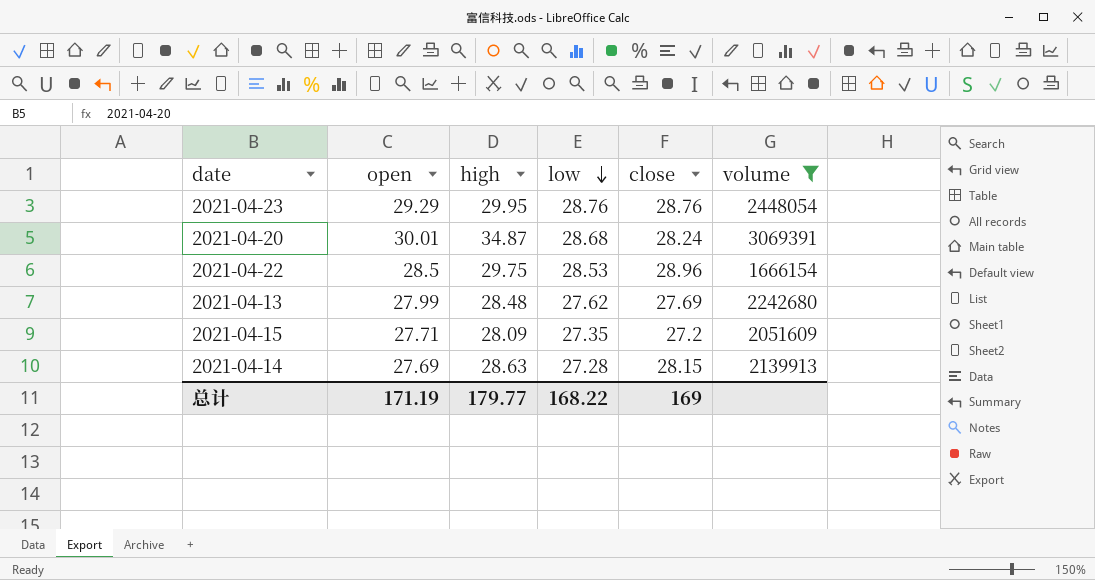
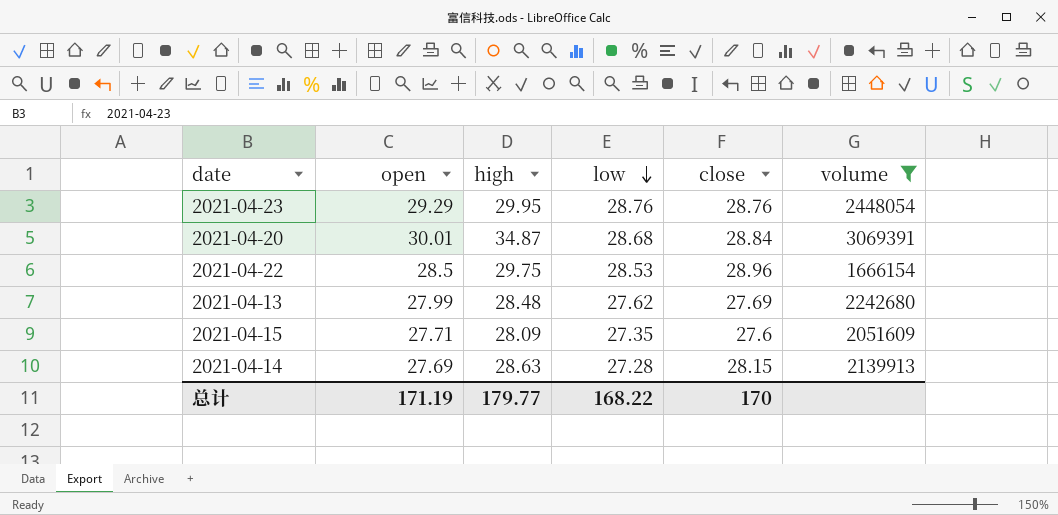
2021-04-20 | close: 28.24 -> 28.84
2021-04-15 | close: 27.2 -> 27.6
总计 | close: 169 -> 170

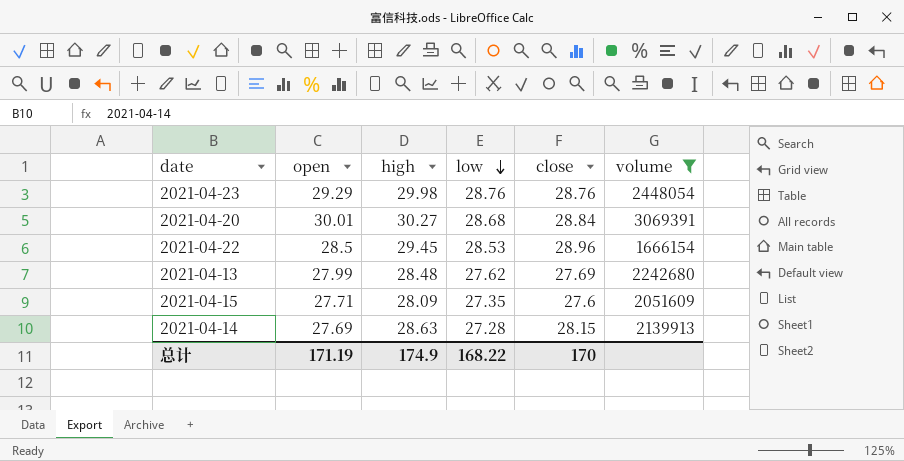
2021-04-23 | high: 29.95 -> 29.98
2021-04-20 | high: 34.87 -> 30.27
2021-04-22 | high: 29.75 -> 29.45
总计 | high: 179.77 -> 174.9

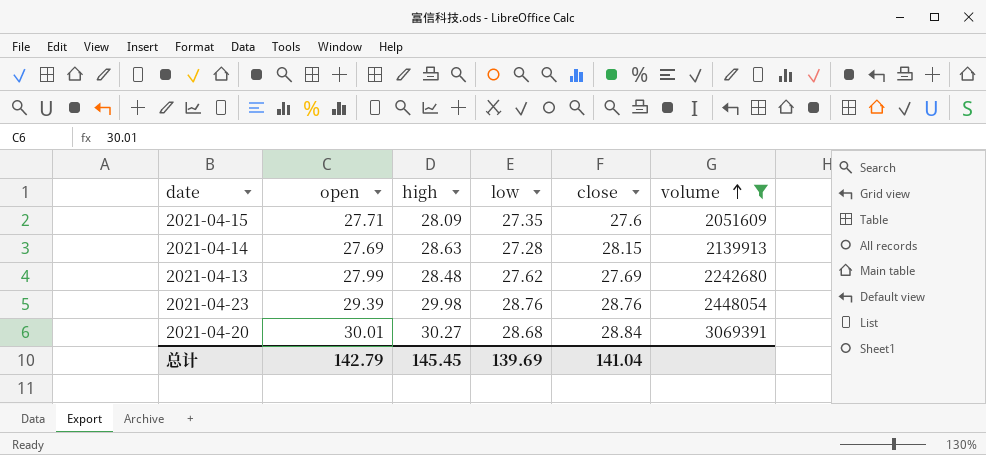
row order: low descending -> volume ascending
row 2021-04-22: 28.5 | 29.45 | 28.53 | 28.96 | 1666154 -> none
2021-04-23 | open: 29.29 -> 29.39
总计 | open: 171.19 -> 142.79
总计 | high: 174.9 -> 145.45
总计 | low: 168.22 -> 139.69
总计 | close: 170 -> 141.04

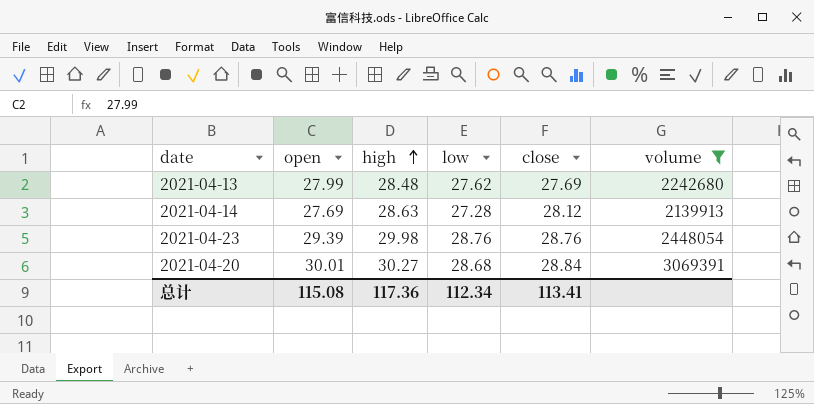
row order: volume ascending -> high ascending
row 2021-04-15: 27.71 | 28.09 | 27.35 | 27.6 | 2051609 -> none
2021-04-14 | close: 28.15 -> 28.12
总计 | open: 142.79 -> 115.08
总计 | high: 145.45 -> 117.36
总计 | low: 139.69 -> 112.34
总计 | close: 141.04 -> 113.41

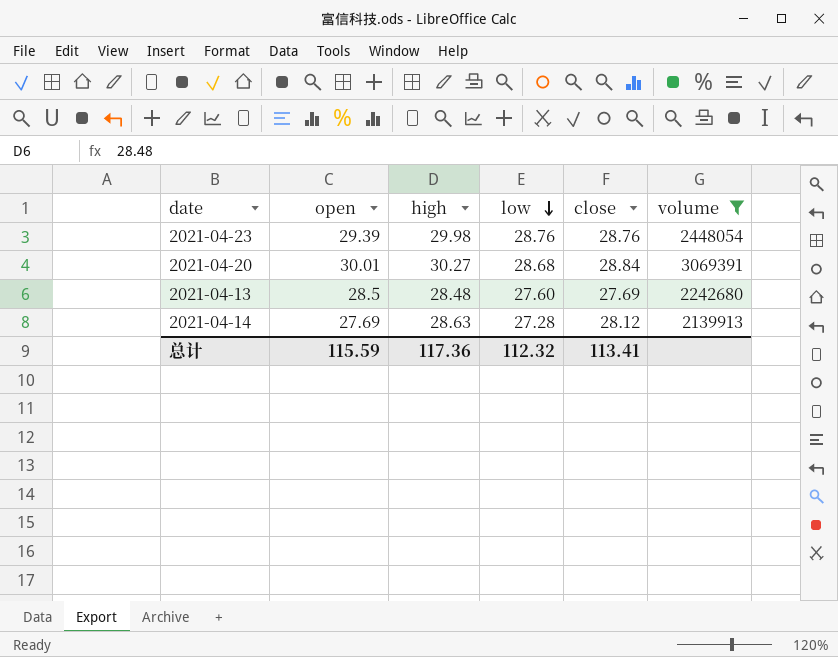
row order: high ascending -> low descending
2021-04-13 | open: 27.99 -> 28.5
2021-04-13 | low: 27.62 -> 27.60
总计 | open: 115.08 -> 115.59
总计 | low: 112.34 -> 112.32

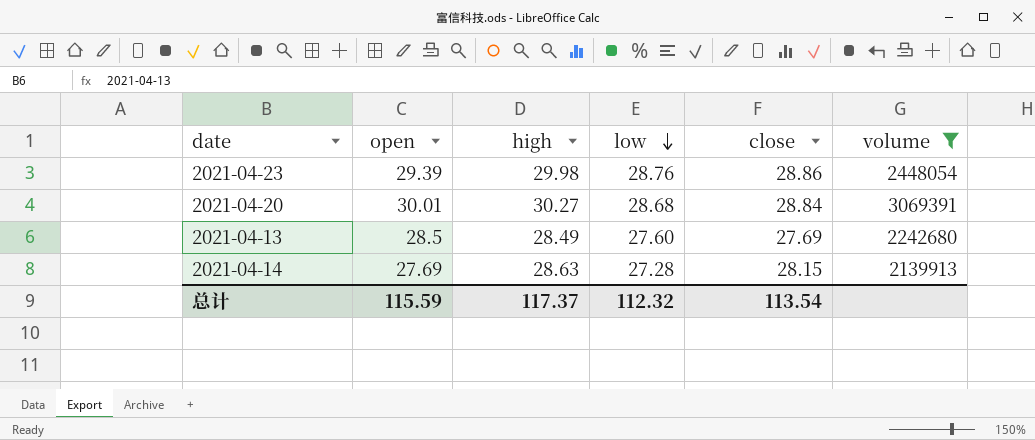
2021-04-23 | close: 28.76 -> 28.86
2021-04-13 | high: 28.48 -> 28.49
2021-04-14 | close: 28.12 -> 28.15
总计 | high: 117.36 -> 117.37
总计 | close: 113.41 -> 113.54

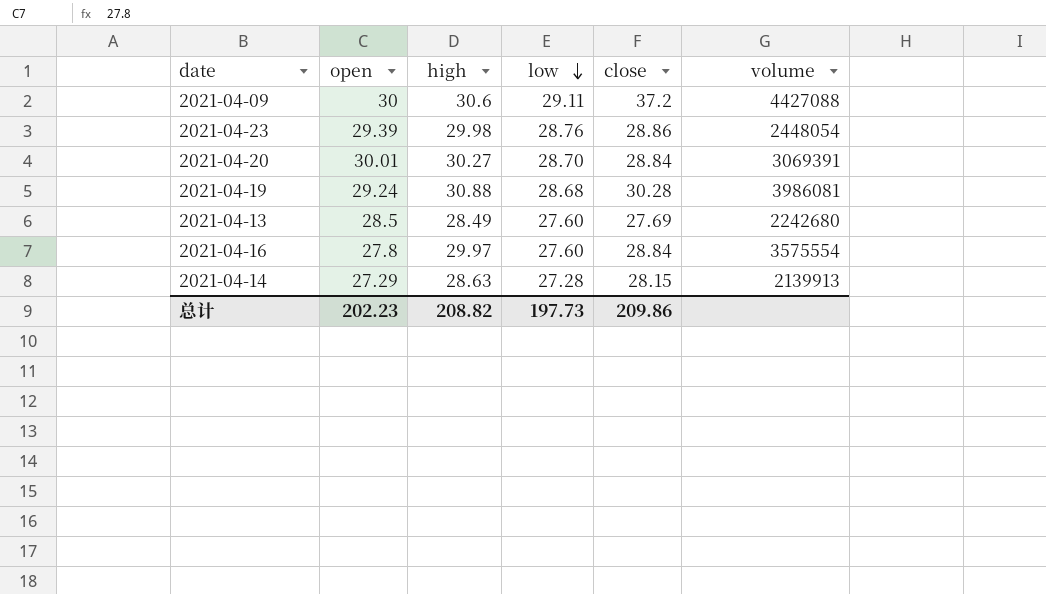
filter: volume <= 3069391 -> none
2021-04-20 | low: 28.68 -> 28.70
2021-04-14 | open: 27.69 -> 27.29
总计 | open: 115.59 -> 202.23
总计 | high: 117.37 -> 208.82
总计 | low: 112.32 -> 197.73
总计 | close: 113.54 -> 209.86

